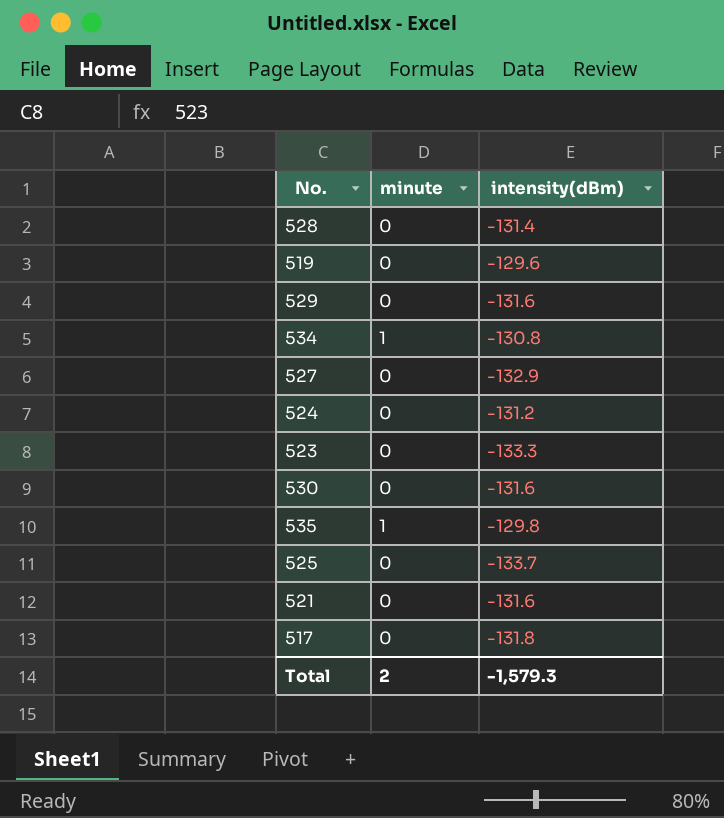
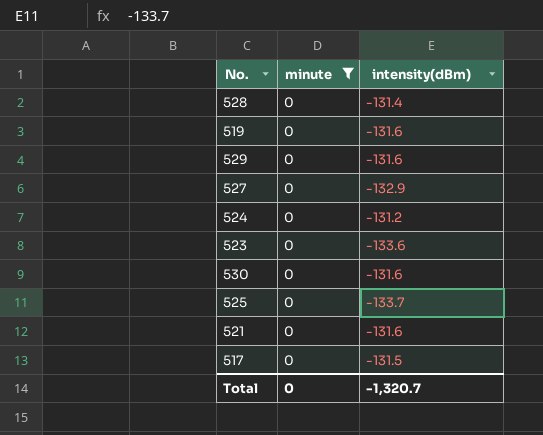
filter: none -> minute = 0
519 | intensity(dBm): -129.6 -> -131.6
523 | intensity(dBm): -133.3 -> -133.6
517 | intensity(dBm): -131.8 -> -131.5
Total | minute: 2 -> 0
Total | intensity(dBm): -1,579.3 -> -1,320.7

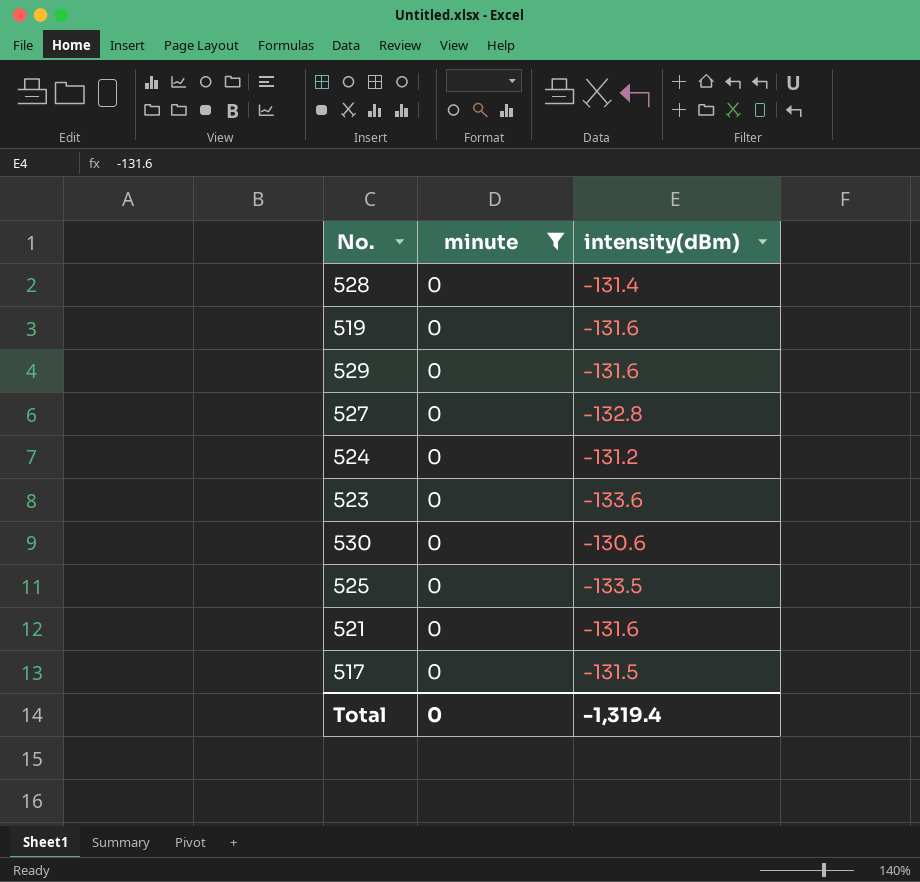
527 | intensity(dBm): -132.9 -> -132.8
530 | intensity(dBm): -131.6 -> -130.6
525 | intensity(dBm): -133.7 -> -133.5
Total | intensity(dBm): -1,320.7 -> -1,319.4

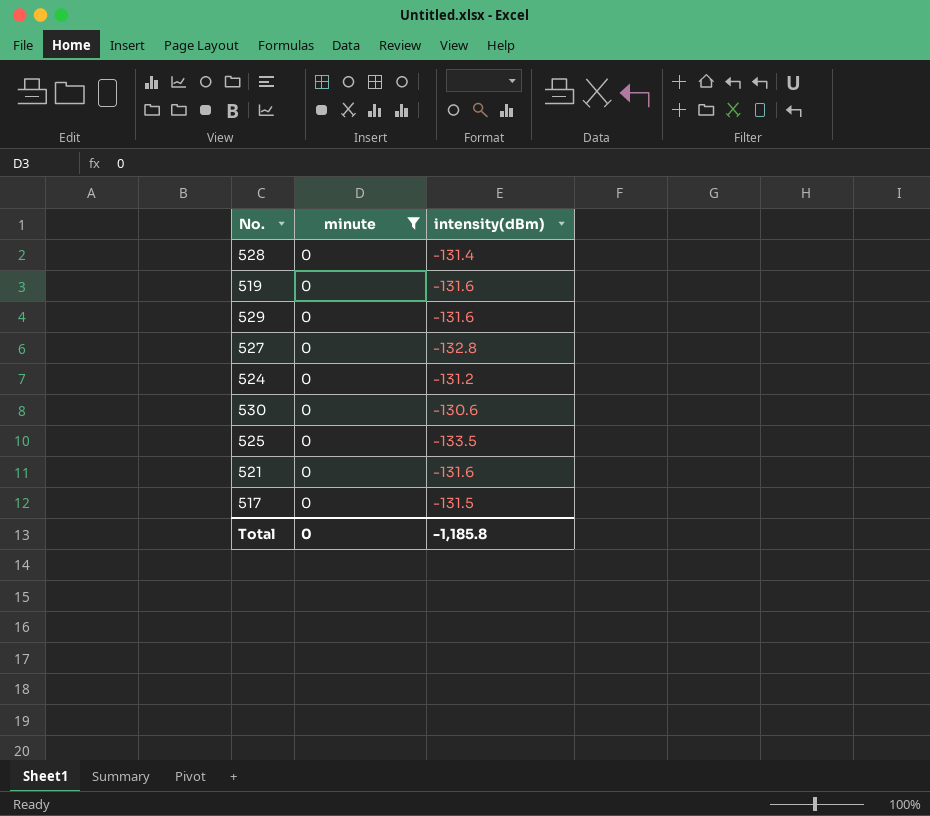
row 523: 0 | -133.6 -> none
Total | intensity(dBm): -1,319.4 -> -1,185.8

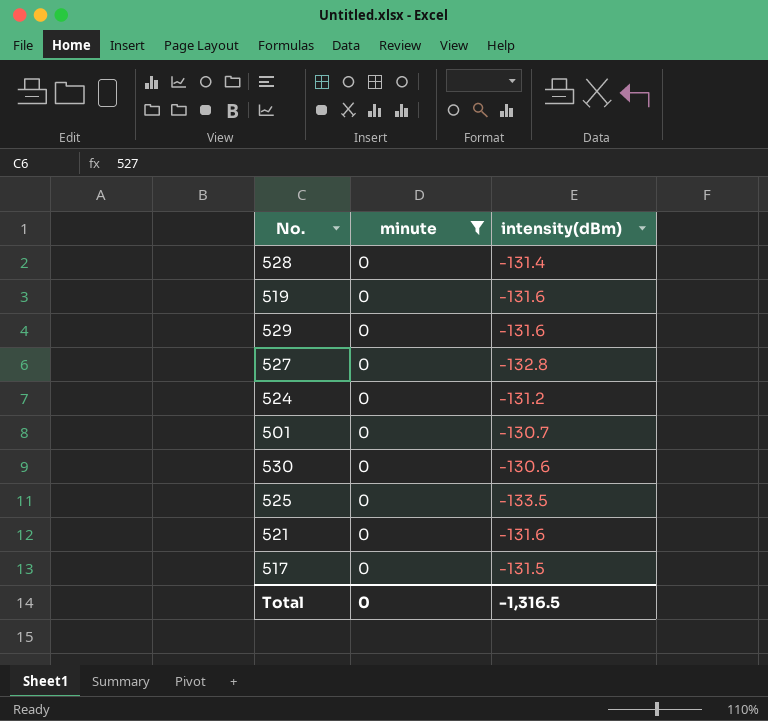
row 501: none -> 0 | -130.7
Total | intensity(dBm): -1,185.8 -> -1,316.5

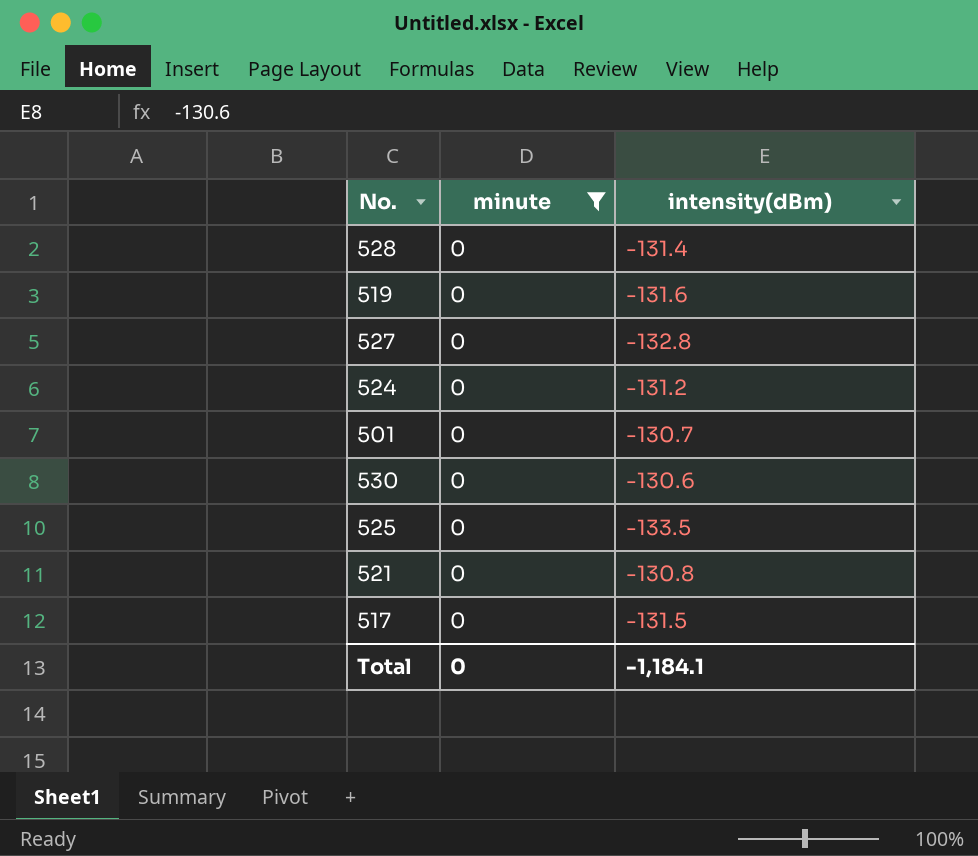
row 529: 0 | -131.6 -> none
521 | intensity(dBm): -131.6 -> -130.8
Total | intensity(dBm): -1,316.5 -> -1,184.1

